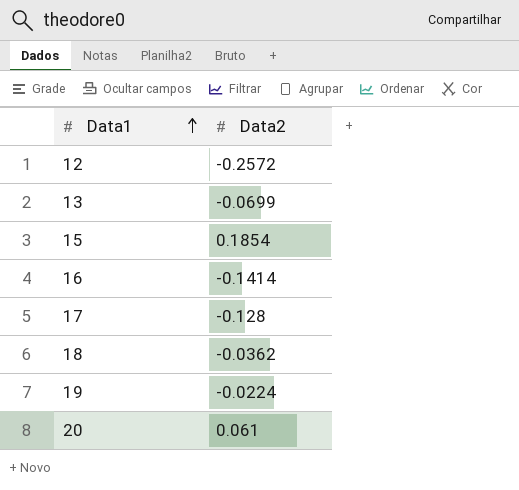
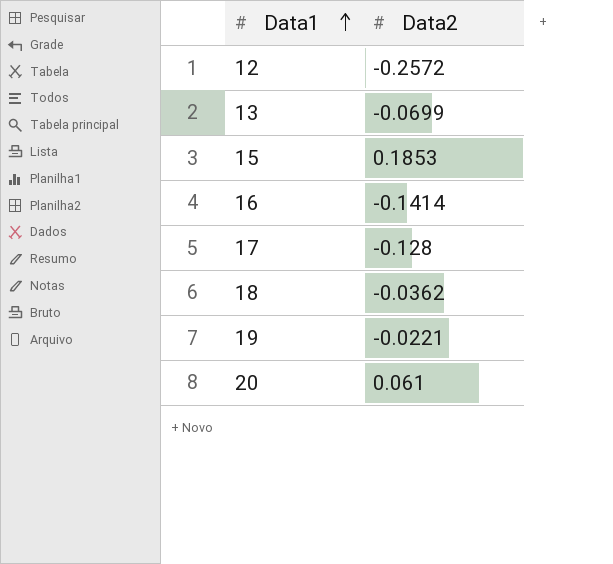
15 | Data2: 0.1854 -> 0.1853
19 | Data2: -0.0224 -> -0.0221

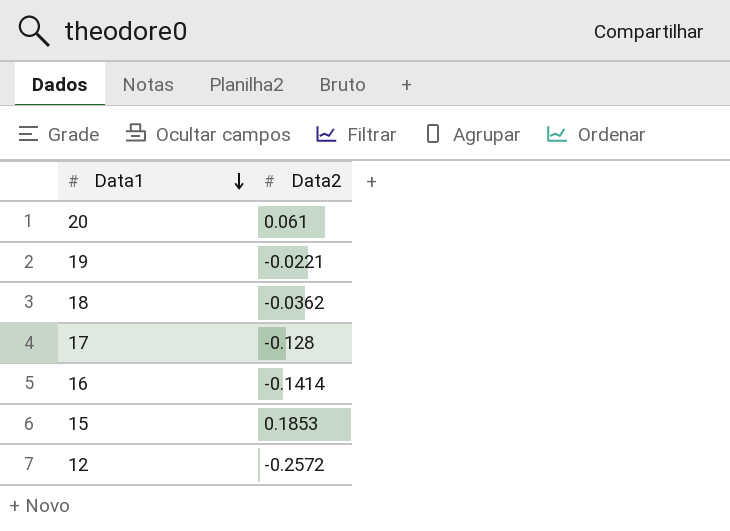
row order: Data1 ascending -> Data1 descending
row 13: -0.0699 -> none

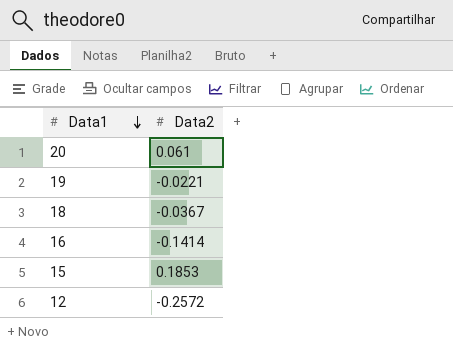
row 17: -0.128 -> none
18 | Data2: -0.0362 -> -0.0367

